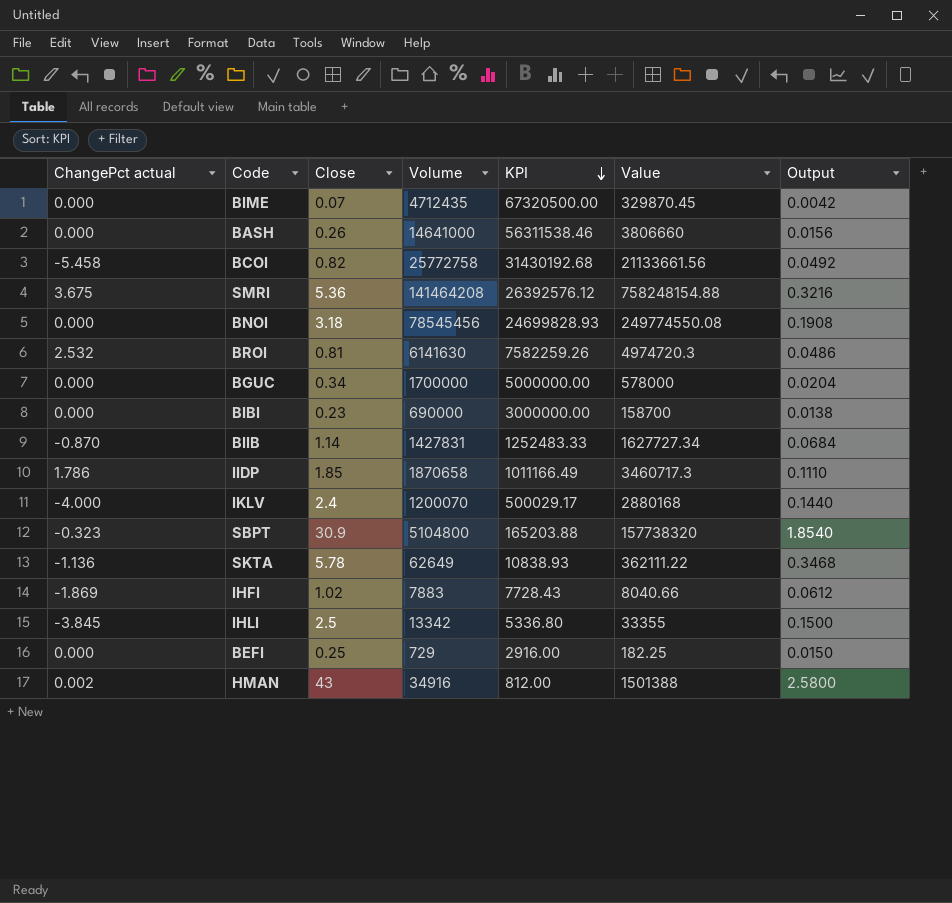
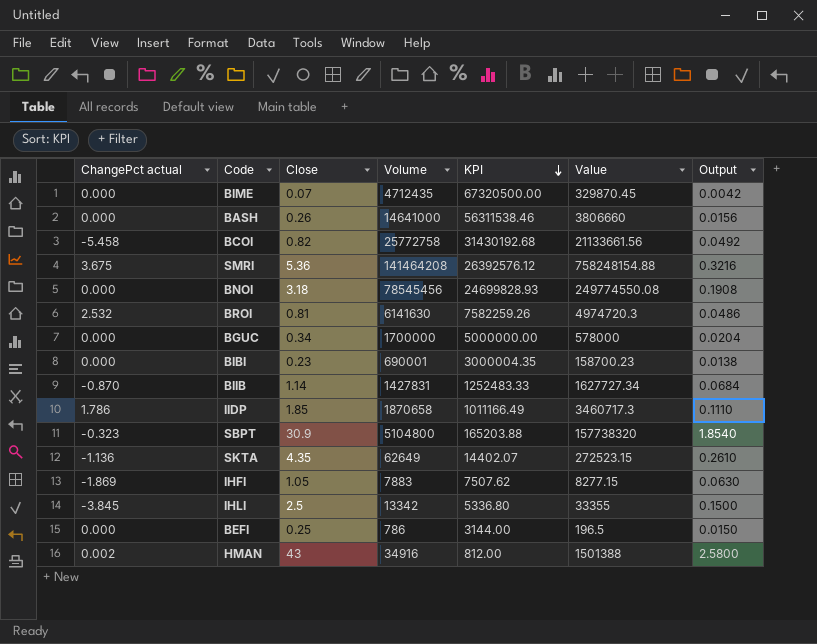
row IKLV: -4.000 | 2.4 | 1200070 | 500029.17 | 2880168 | 0.1440 -> none
BIBI | Volume: 690000 -> 690001
BIBI | KPI: 3000000.00 -> 3000004.35
BIBI | Value: 158700 -> 158700.23
SKTA | Close: 5.78 -> 4.35
SKTA | KPI: 10838.93 -> 14402.07
SKTA | Value: 362111.22 -> 272523.15
SKTA | Output: 0.3468 -> 0.2610
IHFI | Close: 1.02 -> 1.05
IHFI | KPI: 7728.43 -> 7507.62
IHFI | Value: 8040.66 -> 8277.15
IHFI | Output: 0.0612 -> 0.0630
BEFI | Volume: 729 -> 786
BEFI | KPI: 2916.00 -> 3144.00
BEFI | Value: 182.25 -> 196.5

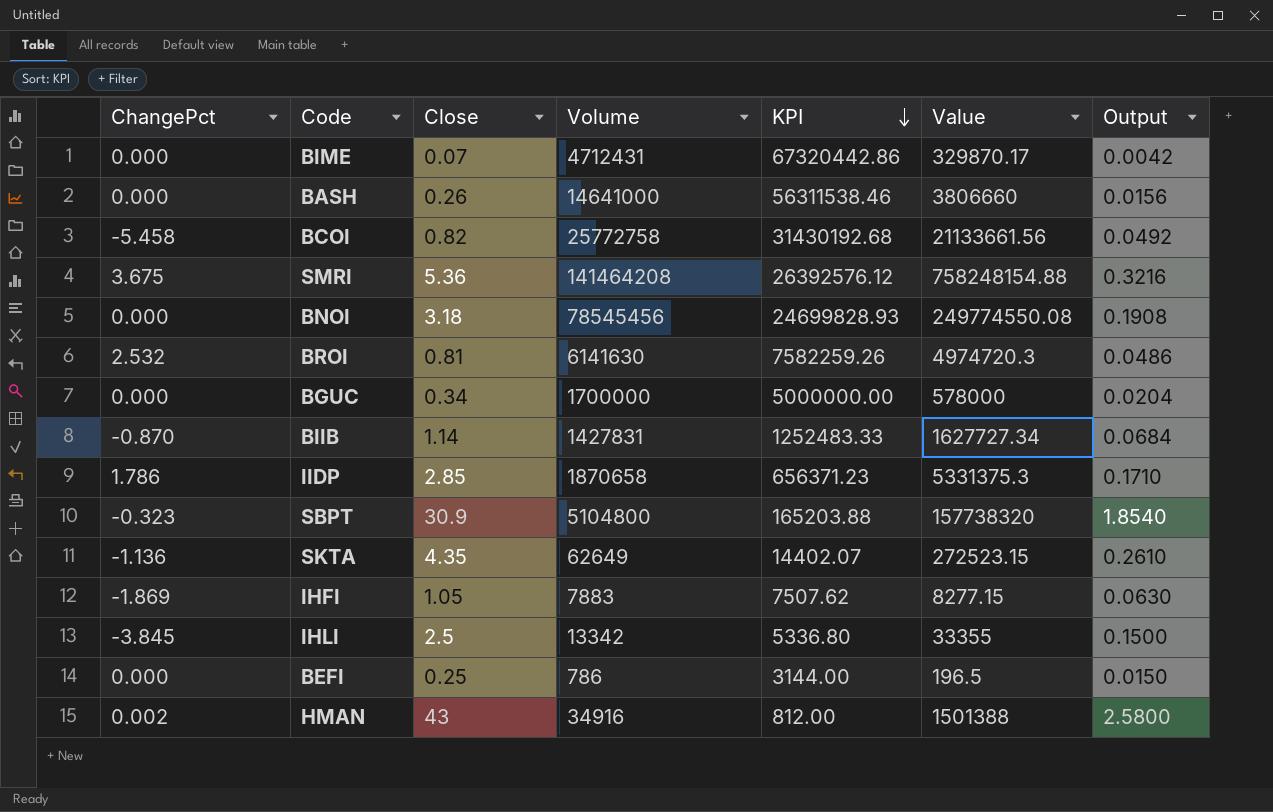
column name: ChangePct actual -> ChangePct
row BIBI: 0.000 | 0.23 | 690001 | 3000004.35 | 158700.23 | 0.0138 -> none
BIME | Volume: 4712435 -> 4712431
BIME | KPI: 67320500.00 -> 67320442.86
BIME | Value: 329870.45 -> 329870.17
IIDP | Close: 1.85 -> 2.85
IIDP | KPI: 1011166.49 -> 656371.23
IIDP | Value: 3460717.3 -> 5331375.3
IIDP | Output: 0.1110 -> 0.1710

